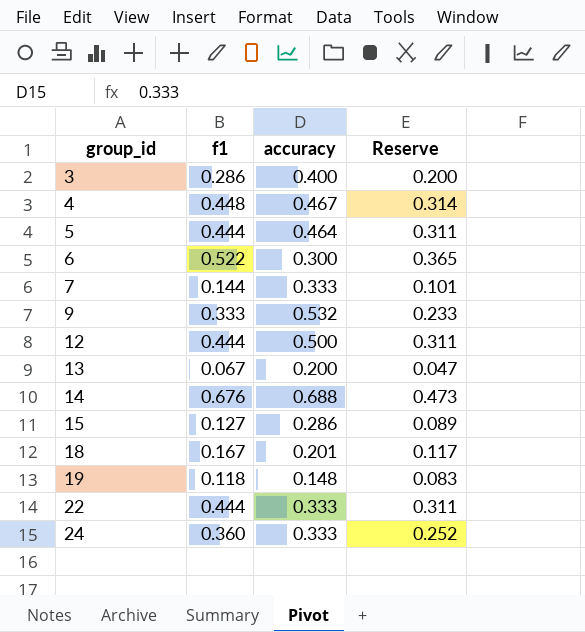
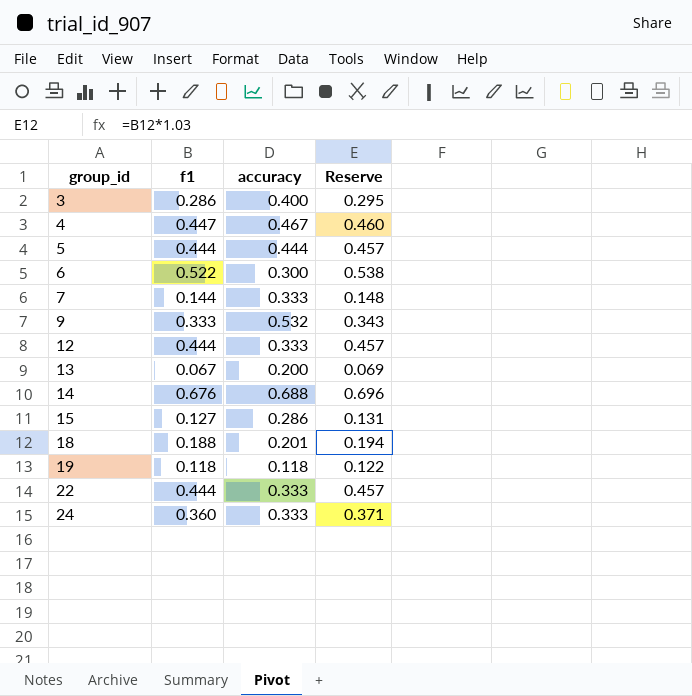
column Reserve | formula: [f1] * 0.7 -> [f1] * 1.03
4 | f1: 0.448 -> 0.447
5 | accuracy: 0.464 -> 0.444
12 | accuracy: 0.500 -> 0.333
18 | f1: 0.167 -> 0.188
19 | accuracy: 0.148 -> 0.118

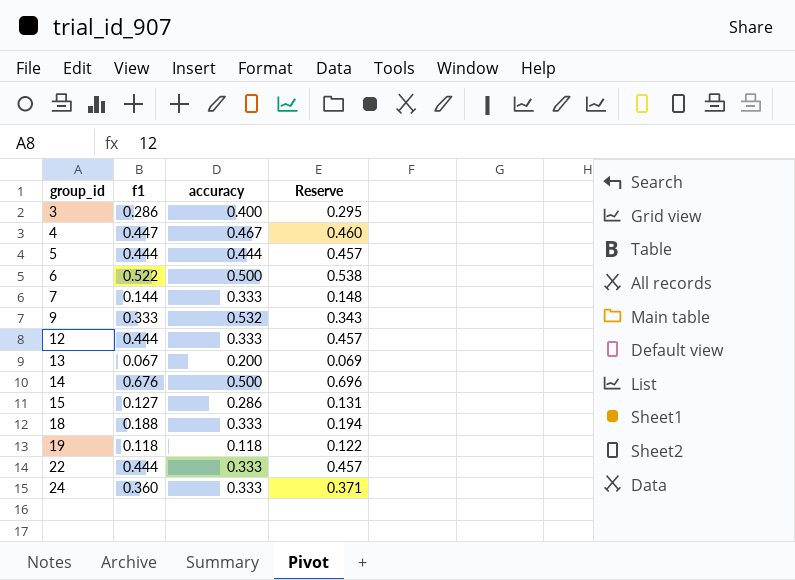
6 | accuracy: 0.300 -> 0.500
14 | accuracy: 0.688 -> 0.500
18 | accuracy: 0.201 -> 0.333

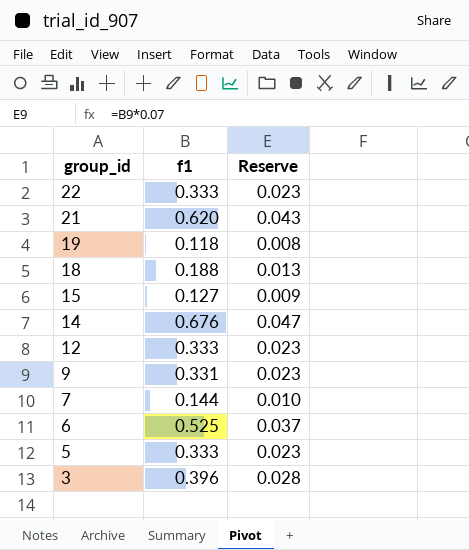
row order: group_id ascending -> group_id descending
column accuracy | position: 3 -> none
column Reserve | formula: [f1] * 1.03 -> [f1] * 0.07
row 4: 0.447 | 0.467 | 0.460 -> none
row 13: 0.067 | 0.200 | 0.069 -> none
row 24: 0.360 | 0.333 | 0.371 -> none
22 | f1: 0.444 -> 0.333
row 21: none -> 0.620 | 0.043
12 | f1: 0.444 -> 0.333
9 | f1: 0.333 -> 0.331
6 | f1: 0.522 -> 0.525
5 | f1: 0.444 -> 0.333
3 | f1: 0.286 -> 0.396

